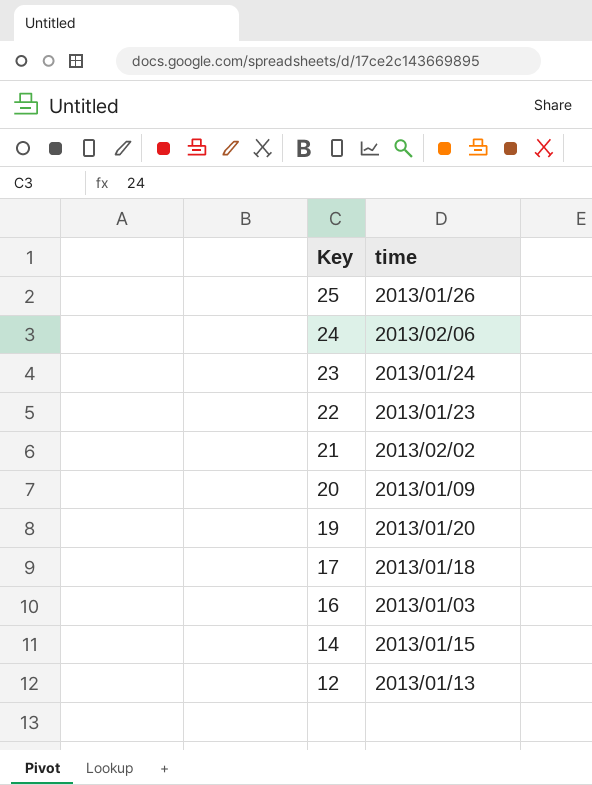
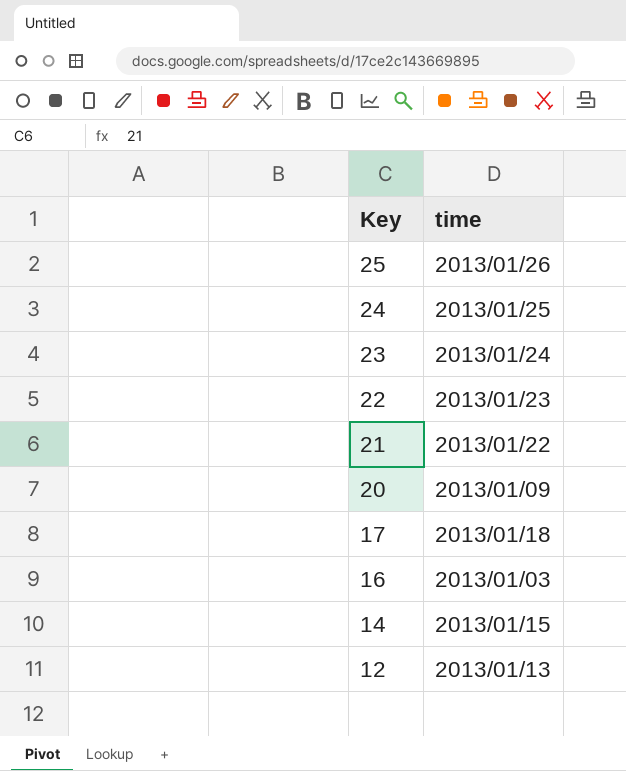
row 19: 2013/01/20 -> none
24 | time: 2013/02/06 -> 2013/01/25
21 | time: 2013/02/02 -> 2013/01/22

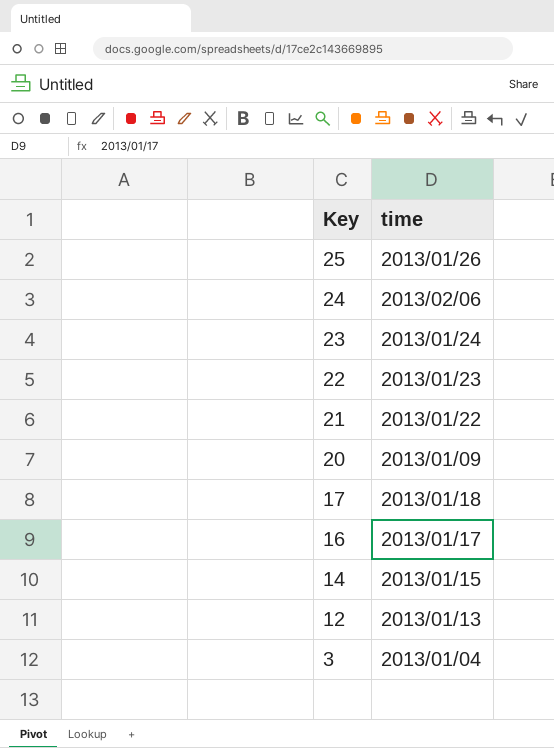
24 | time: 2013/01/25 -> 2013/02/06
16 | time: 2013/01/03 -> 2013/01/17
row 3: none -> 2013/01/04

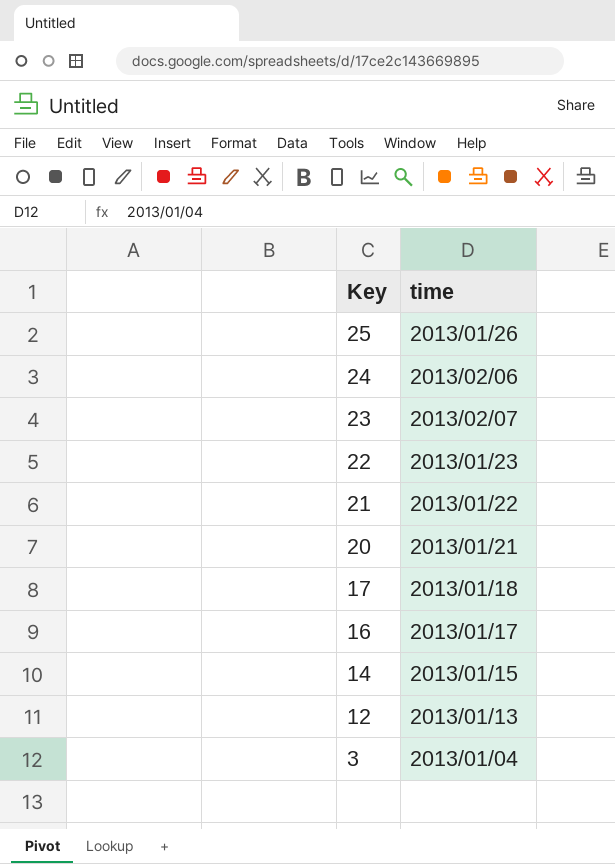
23 | time: 2013/01/24 -> 2013/02/07
20 | time: 2013/01/09 -> 2013/01/21

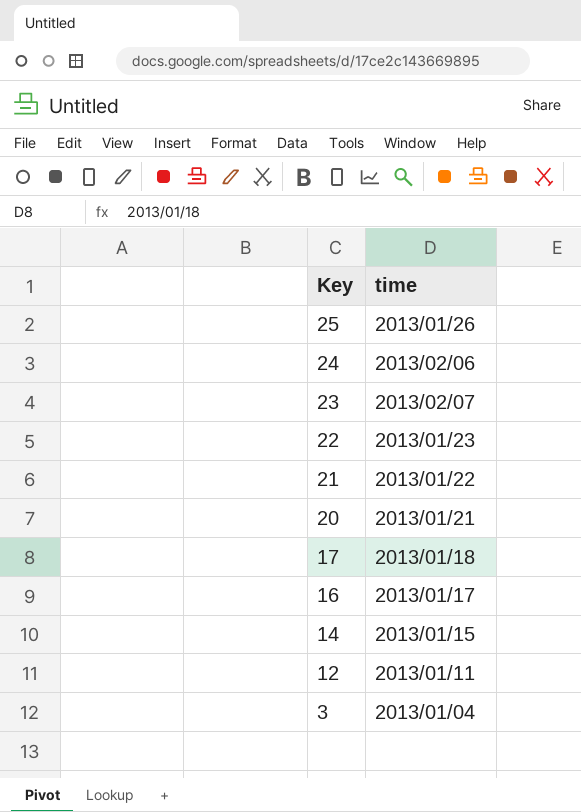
12 | time: 2013/01/13 -> 2013/01/11

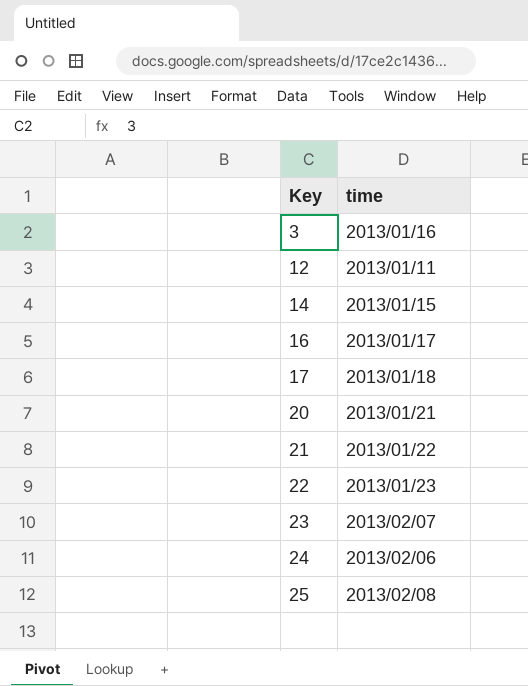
row order: Key descending -> Key ascending
3 | time: 2013/01/04 -> 2013/01/16
25 | time: 2013/01/26 -> 2013/02/08

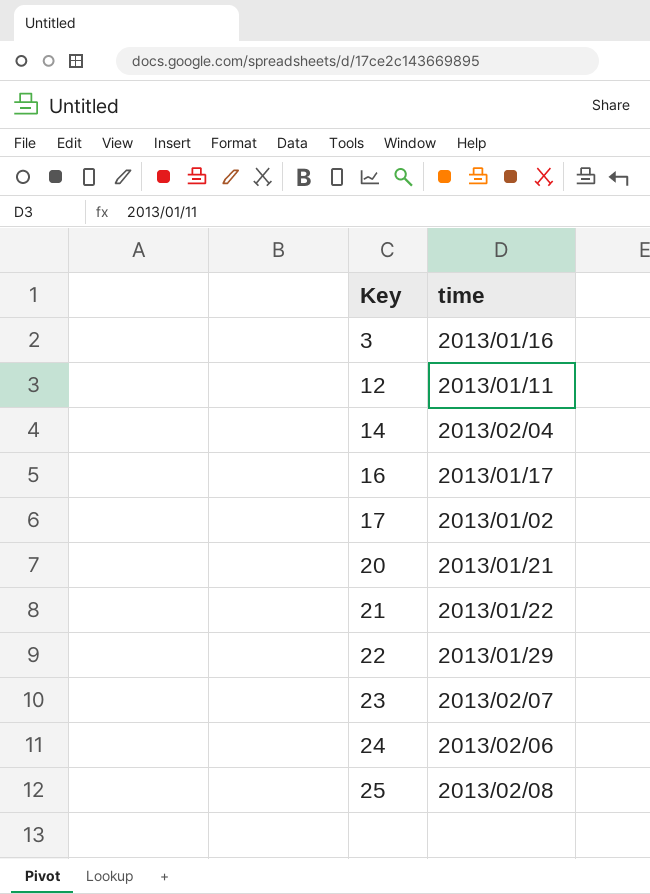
14 | time: 2013/01/15 -> 2013/02/04
17 | time: 2013/01/18 -> 2013/01/02
22 | time: 2013/01/23 -> 2013/01/29

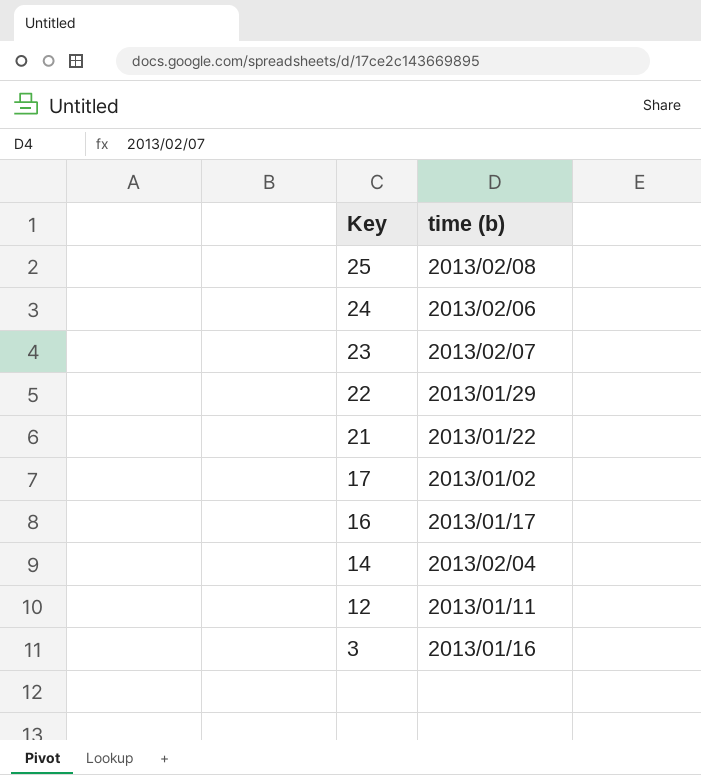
row order: Key ascending -> Key descending
column name: time -> time (b)
row 20: 2013/01/21 -> none

